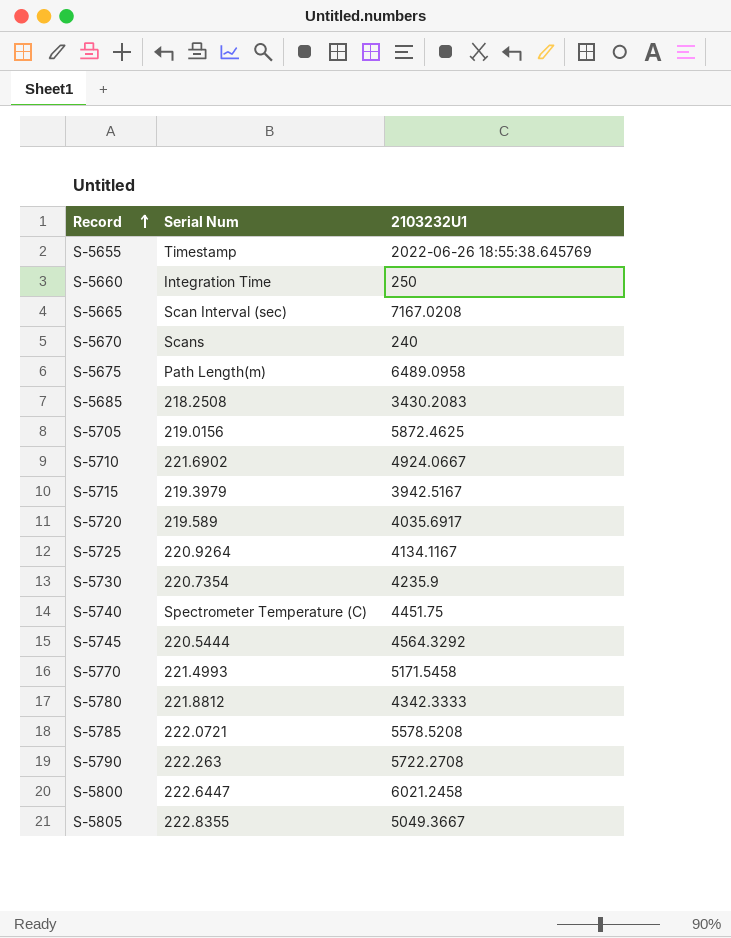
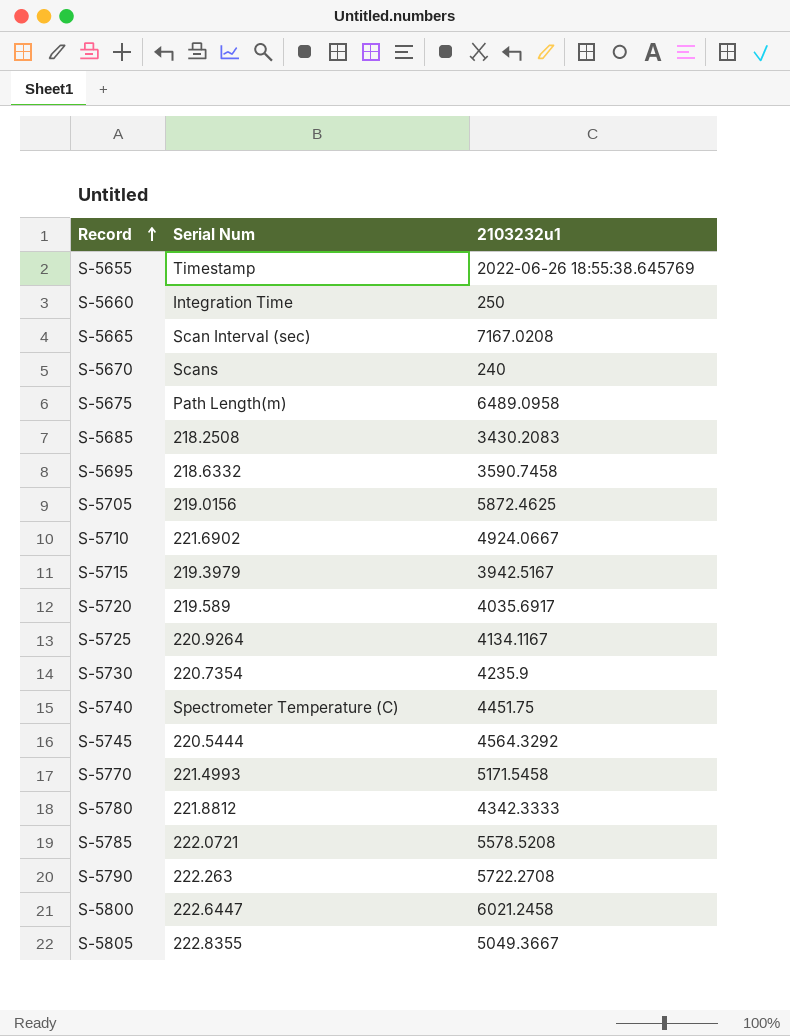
column name: 2103232U1 -> 2103232u1
row S-5695: none -> 218.6332 | 3590.7458

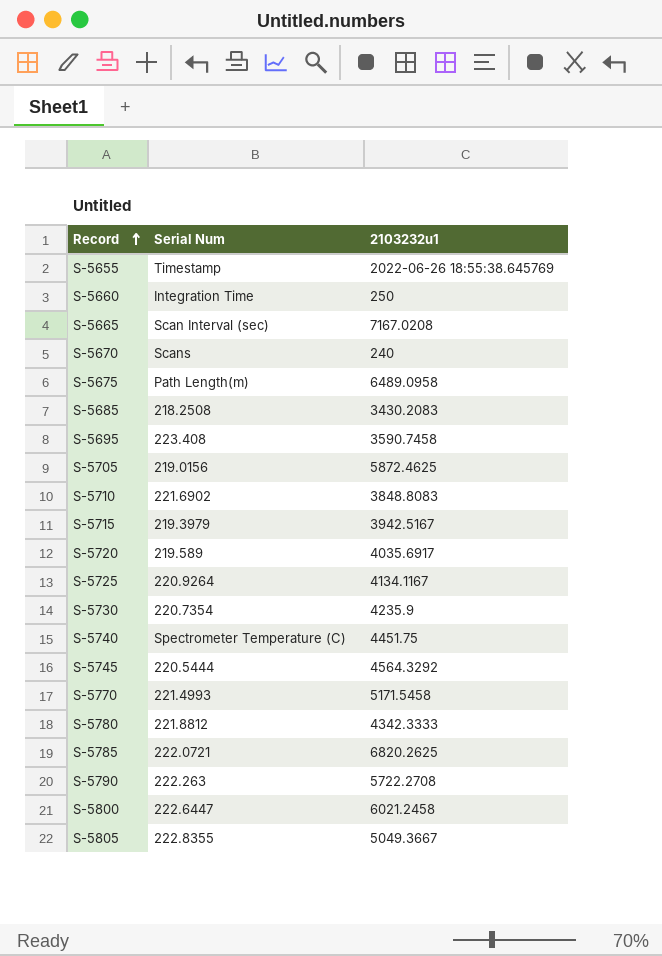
S-5695 | Serial Num: 218.6332 -> 223.408
S-5710 | 2103232u1: 4924.0667 -> 3848.8083
S-5785 | 2103232u1: 5578.5208 -> 6820.2625

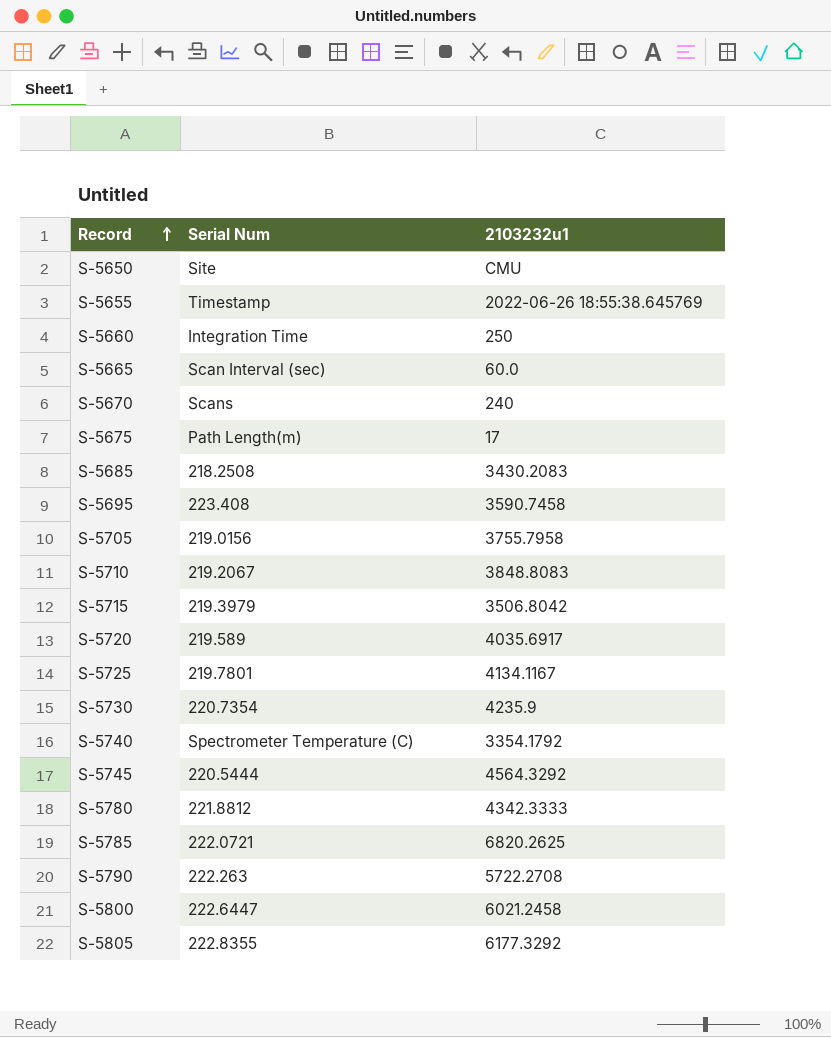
row S-5770: 221.4993 | 5171.5458 -> none
row S-5650: none -> Site | CMU
S-5665 | 2103232u1: 7167.0208 -> 60.0
S-5675 | 2103232u1: 6489.0958 -> 17
S-5705 | 2103232u1: 5872.4625 -> 3755.7958
S-5710 | Serial Num: 221.6902 -> 219.2067
S-5715 | 2103232u1: 3942.5167 -> 3506.8042
S-5725 | Serial Num: 220.9264 -> 219.7801
S-5740 | 2103232u1: 4451.75 -> 3354.1792
S-5805 | 2103232u1: 5049.3667 -> 6177.3292

